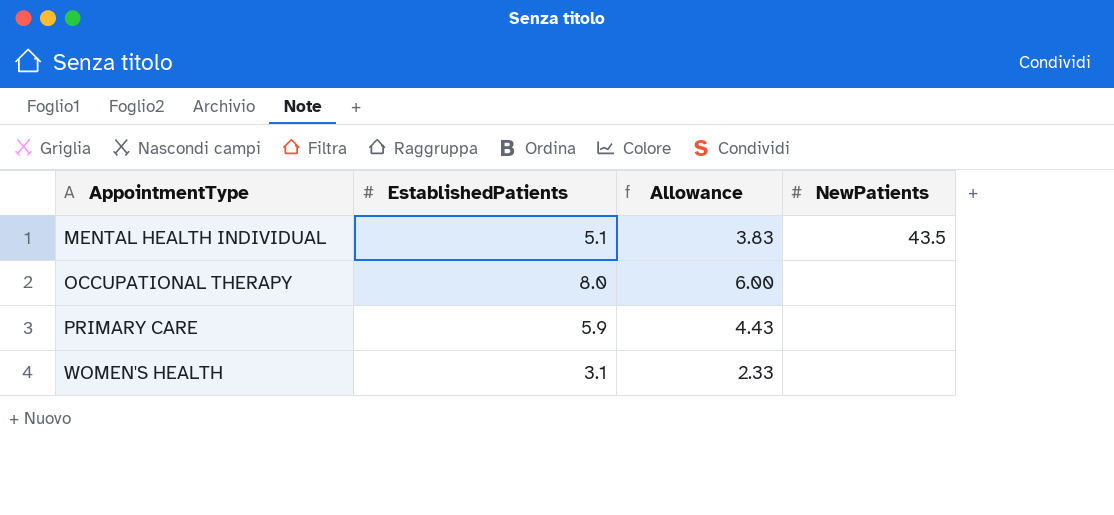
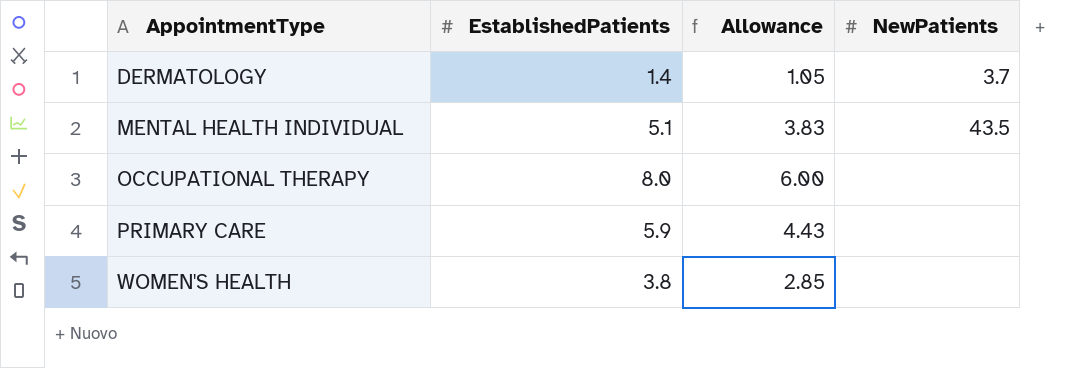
row DERMATOLOGY: none -> 1.4 | 1.05 | 3.7
WOMEN'S HEALTH | EstablishedPatients: 3.1 -> 3.8
WOMEN'S HEALTH | Allowance: 2.33 -> 2.85

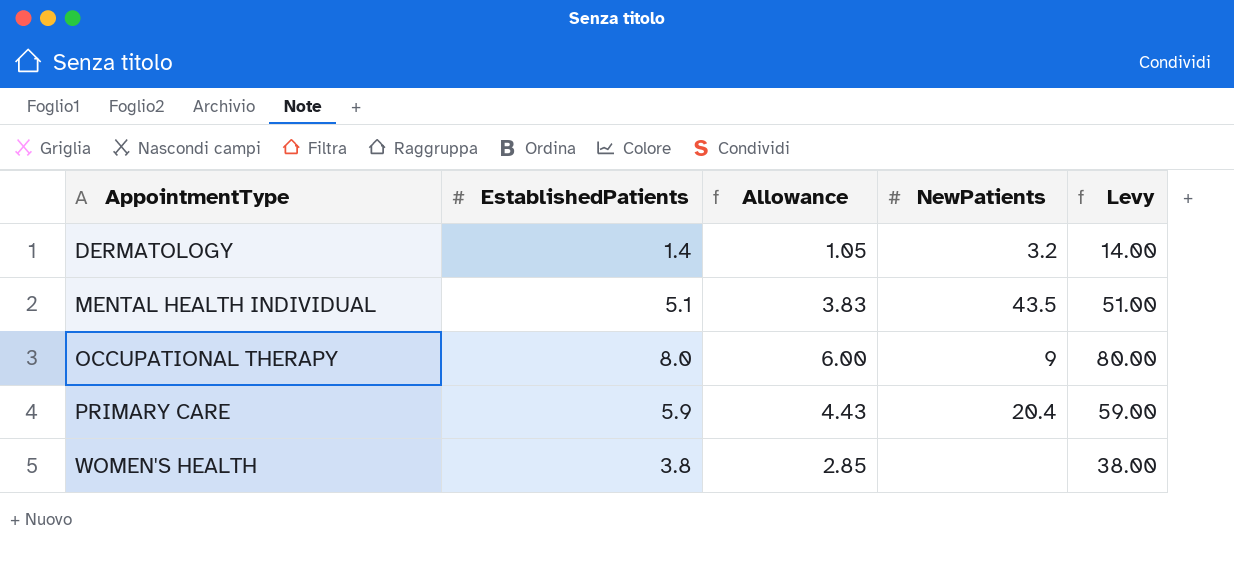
column Levy | formula: none -> [EstablishedPatients] * 10
DERMATOLOGY | NewPatients: 3.7 -> 3.2
OCCUPATIONAL THERAPY | NewPatients: none -> 9
PRIMARY CARE | NewPatients: none -> 20.4

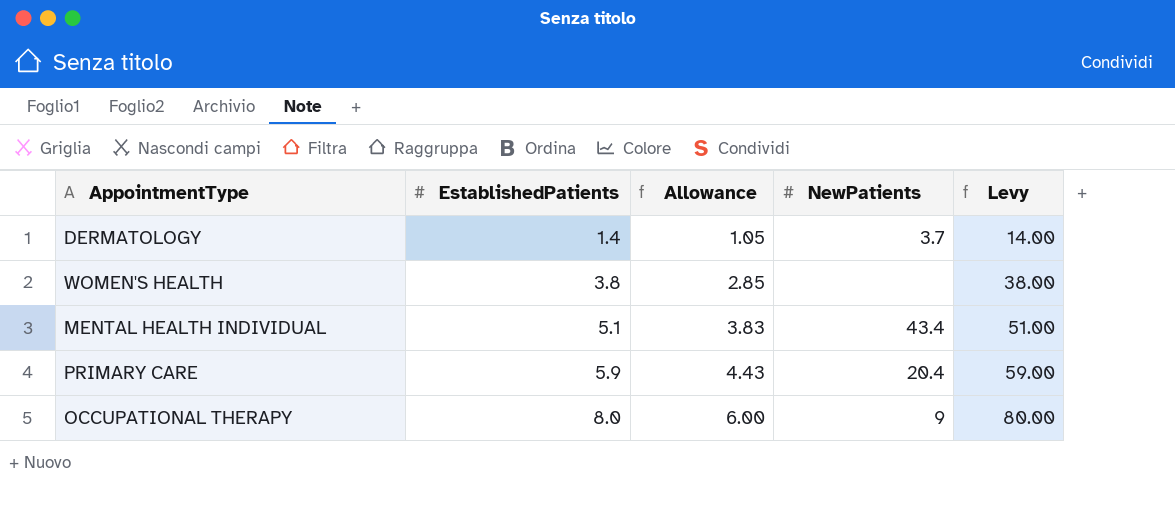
row order: AppointmentType ascending -> EstablishedPatients ascending
DERMATOLOGY | NewPatients: 3.2 -> 3.7
MENTAL HEALTH INDIVIDUAL | NewPatients: 43.5 -> 43.4

